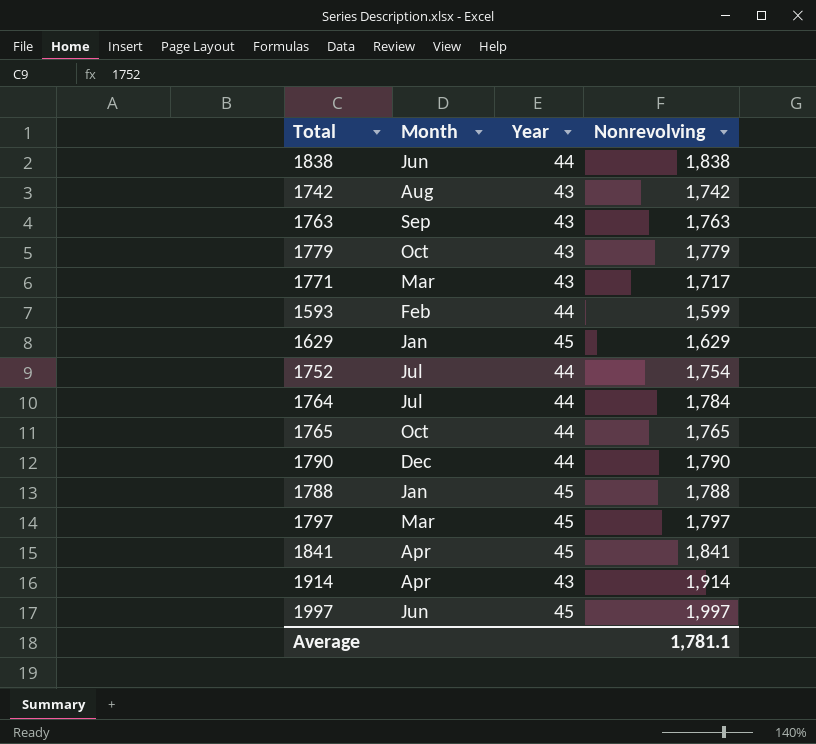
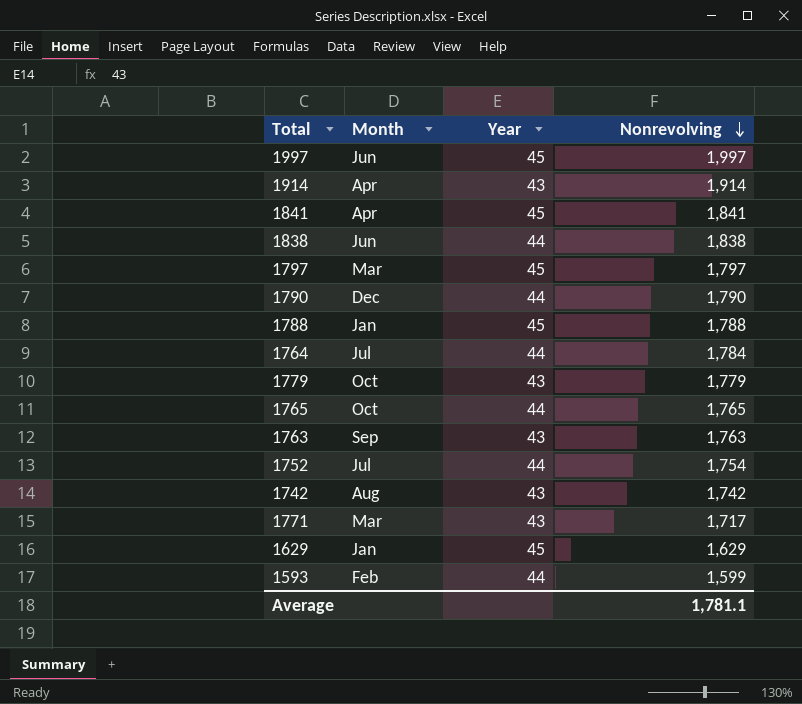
row order: none -> Nonrevolving descending

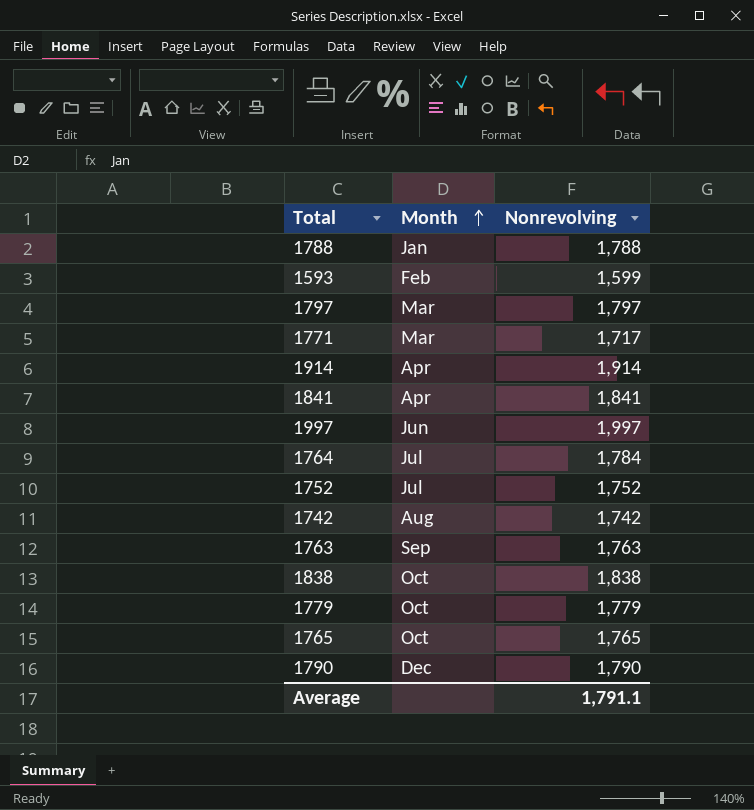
row order: Nonrevolving descending -> Month ascending
column Year | position: 3 -> none
row 1629: Jan | 45 | 1,629 -> none
1752 | Nonrevolving: 1,754 -> 1,752
1838 | Month: Jun -> Oct
Average | Nonrevolving: 1,781.1 -> 1,791.1

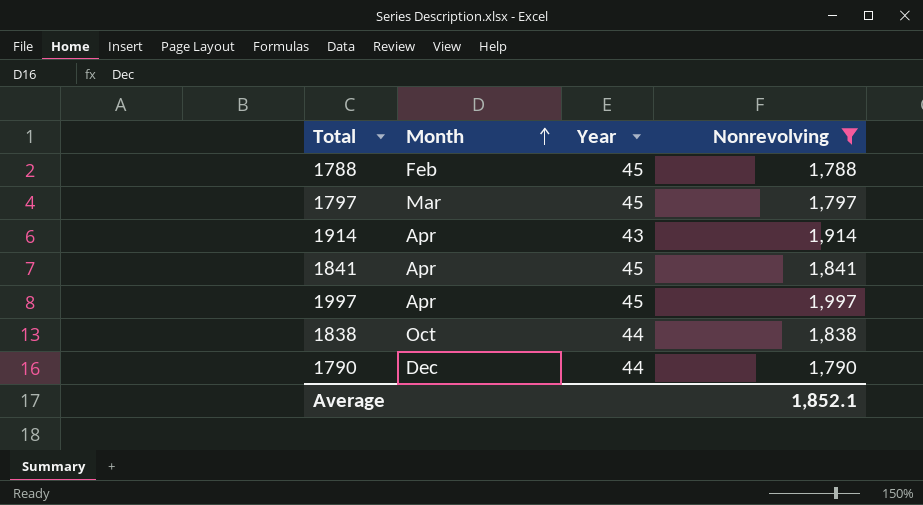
filter: none -> Nonrevolving >= 1,788
column Year | position: none -> 3
1788 | Month: Jan -> Feb
1997 | Month: Jun -> Apr
Average | Nonrevolving: 1,791.1 -> 1,852.1

